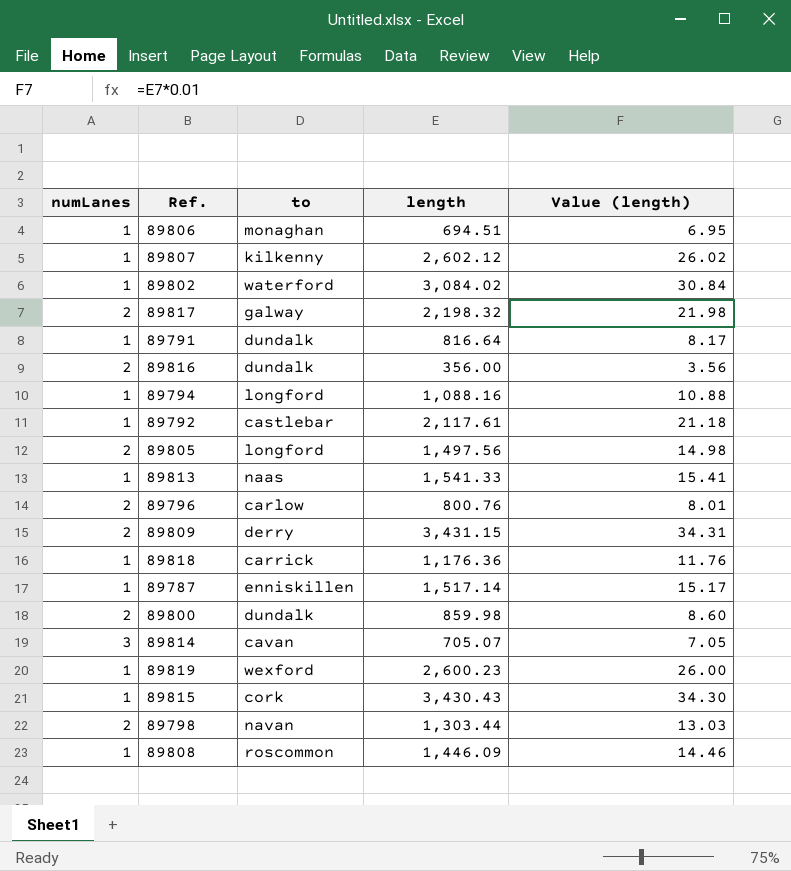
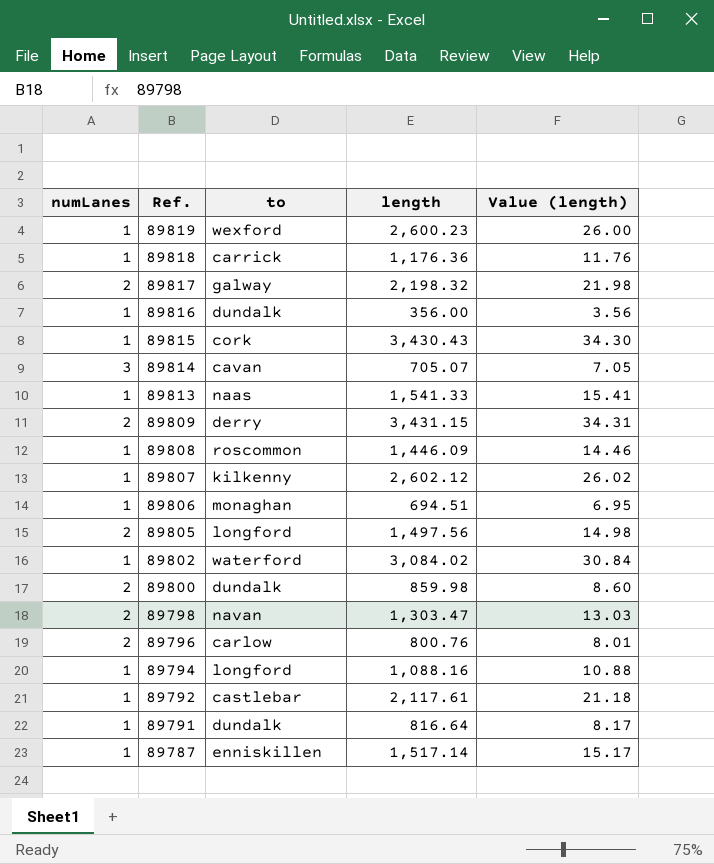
row order: none -> Ref. descending
89816 | numLanes: 2 -> 1
89798 | length: 1,303.44 -> 1,303.47

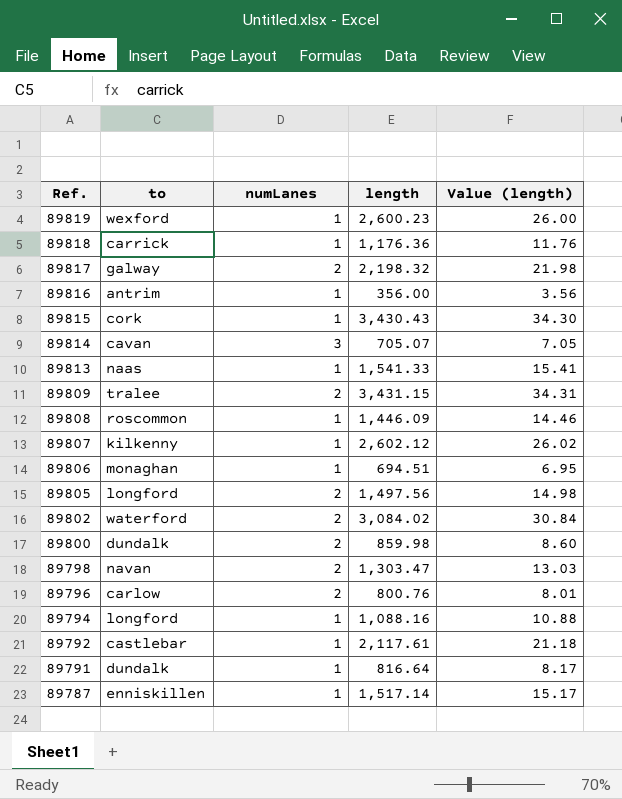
column numLanes | position: 1 -> 3
89816 | to: dundalk -> antrim
89809 | to: derry -> tralee
89802 | numLanes: 1 -> 2

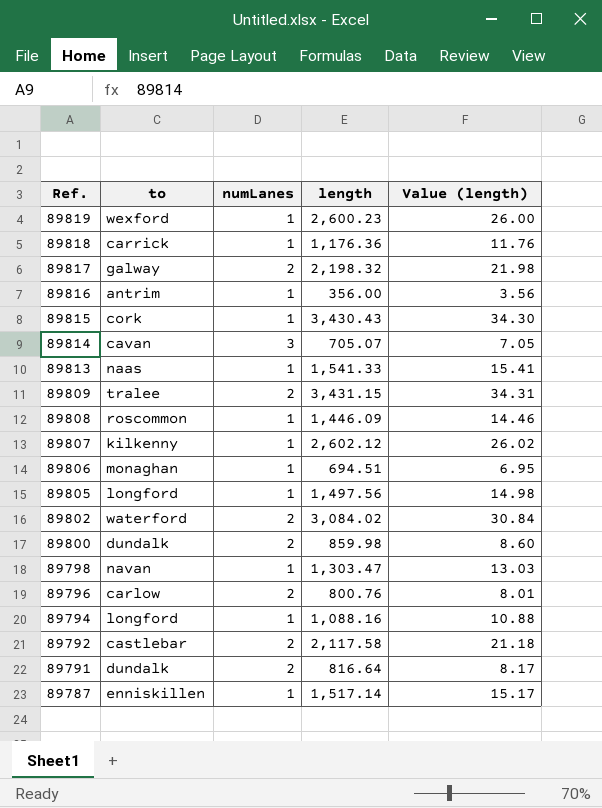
89805 | numLanes: 2 -> 1
89798 | numLanes: 2 -> 1
89792 | numLanes: 1 -> 2
89792 | length: 2,117.61 -> 2,117.58
89791 | numLanes: 1 -> 2

